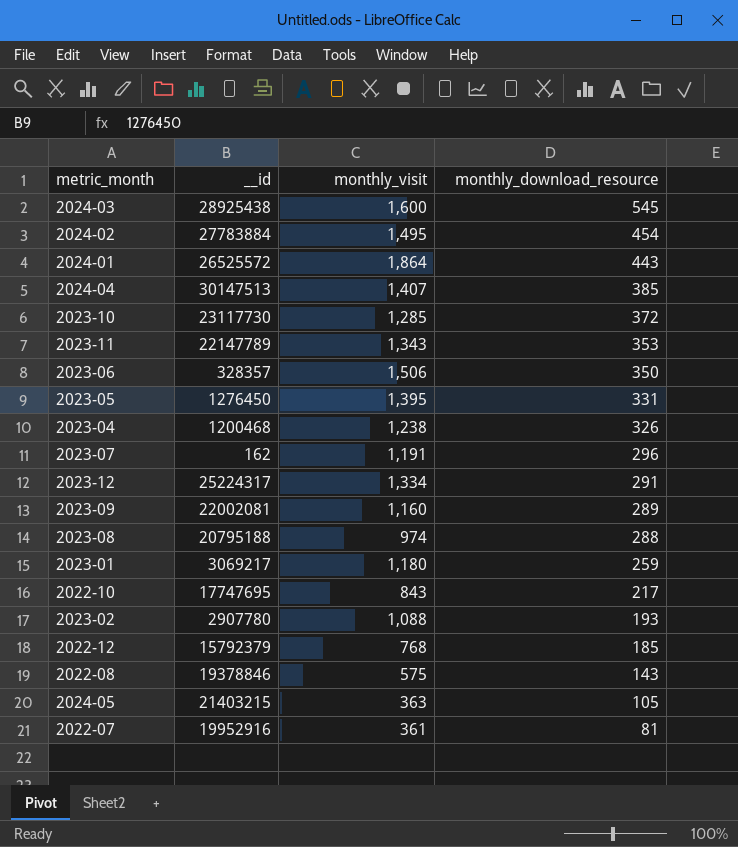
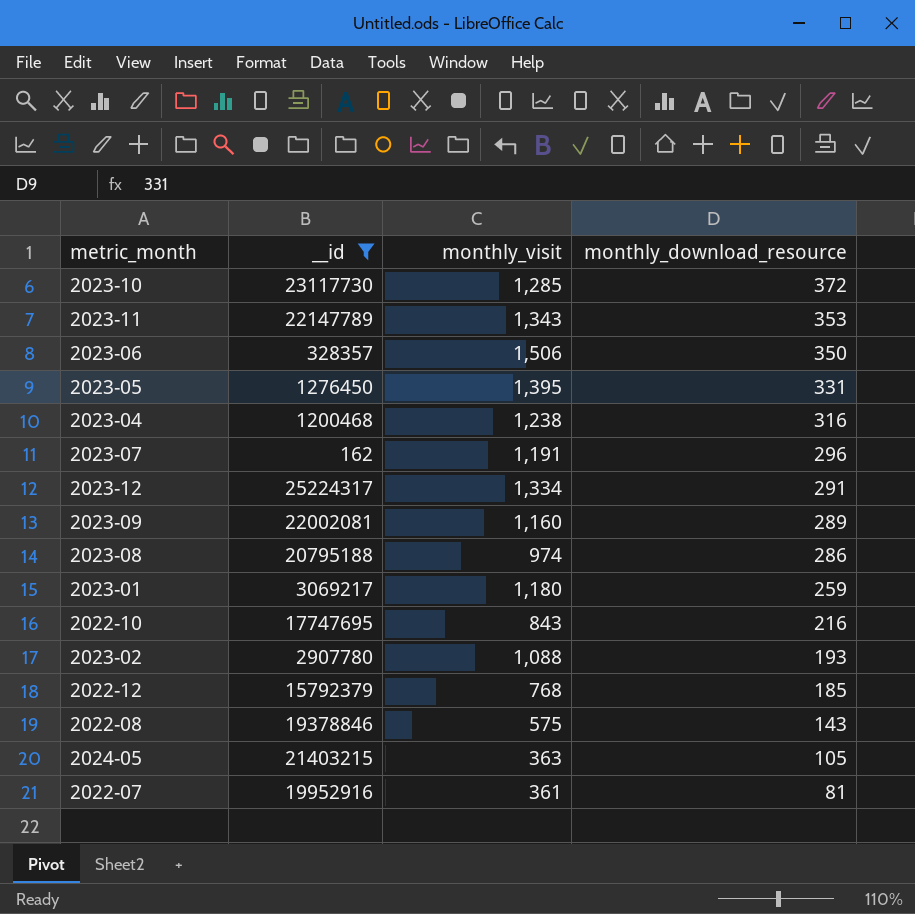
filter: none -> __id <= 25224317
2023-04 | monthly_download_resource: 326 -> 316
2023-08 | monthly_download_resource: 288 -> 286
2022-10 | monthly_download_resource: 217 -> 216

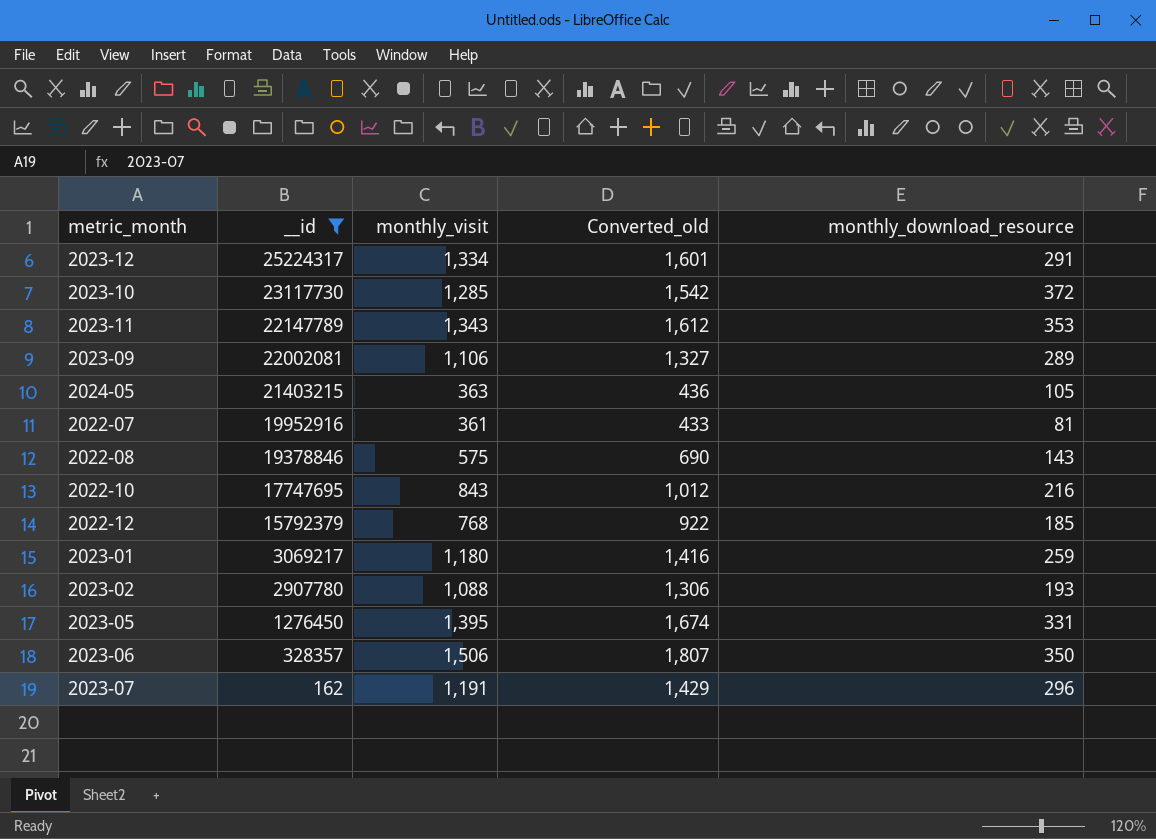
row order: monthly_download_resource descending -> __id descending
column Converted_old | formula: none -> [monthly_visit] * 1.2
row 2023-04: 1200468 | 1,238 | 316 -> none
row 2023-08: 20795188 | 974 | 286 -> none
2023-09 | monthly_visit: 1,160 -> 1,106

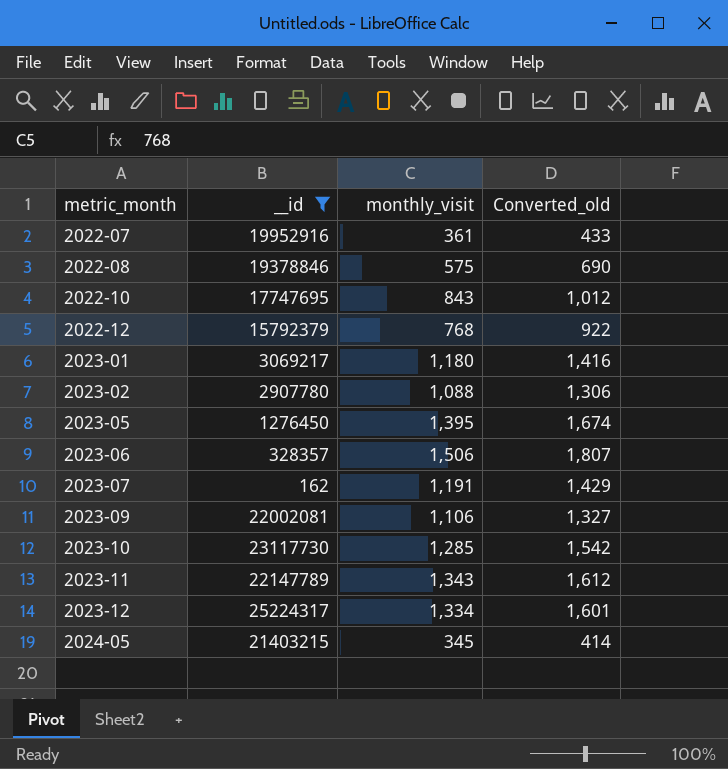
row order: __id descending -> metric_month ascending
column monthly_download_resource | position: 5 -> none
2024-05 | monthly_visit: 363 -> 345
2024-05 | Converted_old: 436 -> 414

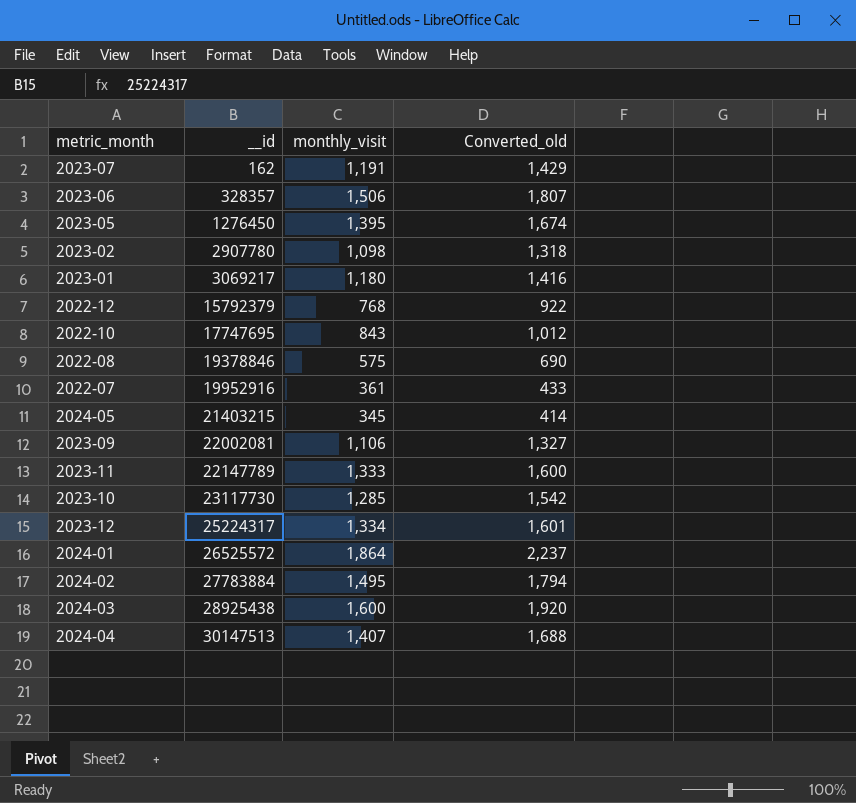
filter: __id <= 25224317 -> none
row order: metric_month ascending -> __id ascending
2023-02 | monthly_visit: 1,088 -> 1,098
2023-02 | Converted_old: 1,306 -> 1,318
2023-11 | monthly_visit: 1,343 -> 1,333
2023-11 | Converted_old: 1,612 -> 1,600

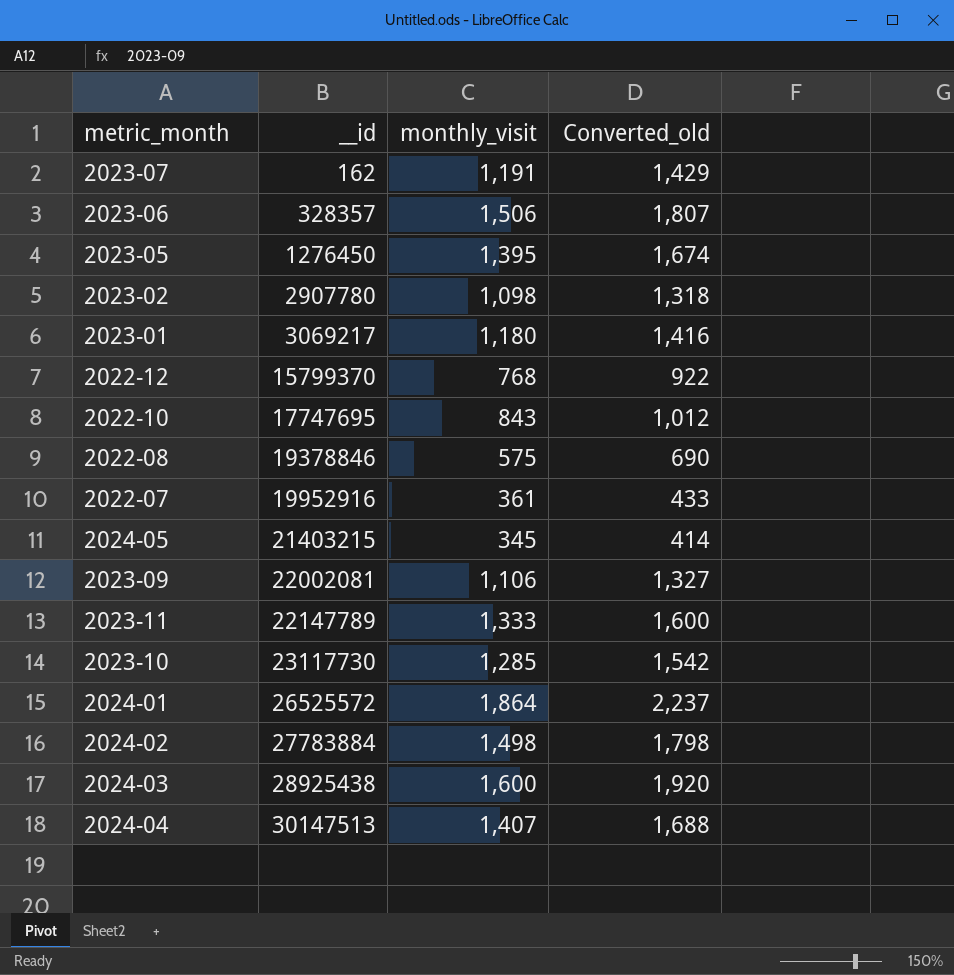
row 2023-12: 25224317 | 1,334 | 1,601 -> none
2022-12 | __id: 15792379 -> 15799370
2024-02 | monthly_visit: 1,495 -> 1,498
2024-02 | Converted_old: 1,794 -> 1,798

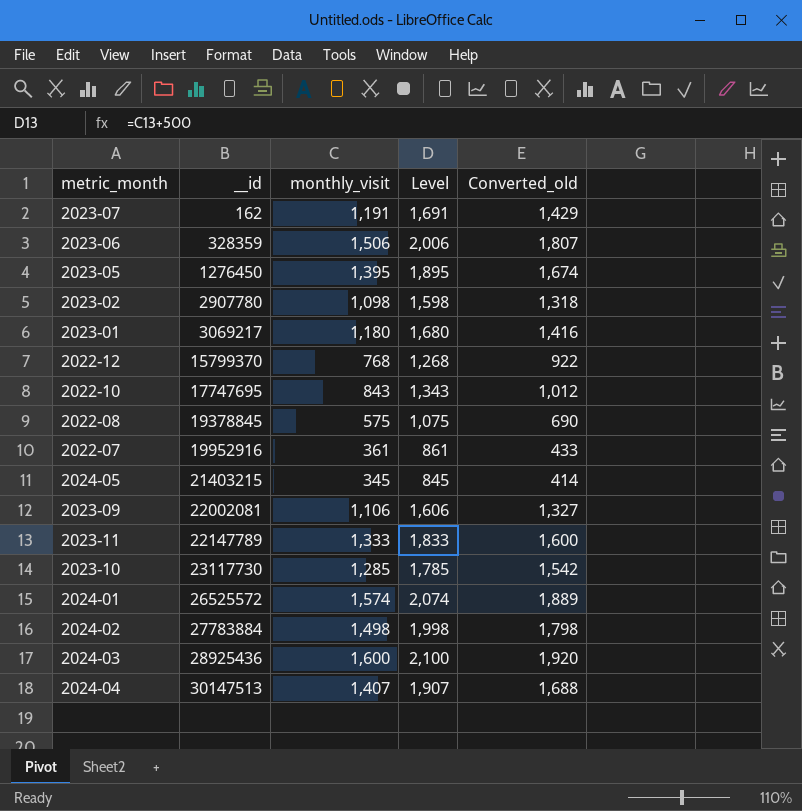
column Level | formula: none -> [monthly_visit] + 500
2023-06 | __id: 328357 -> 328359
2022-08 | __id: 19378846 -> 19378845
2024-01 | monthly_visit: 1,864 -> 1,574
2024-01 | Converted_old: 2,237 -> 1,889
2024-03 | __id: 28925438 -> 28925436

